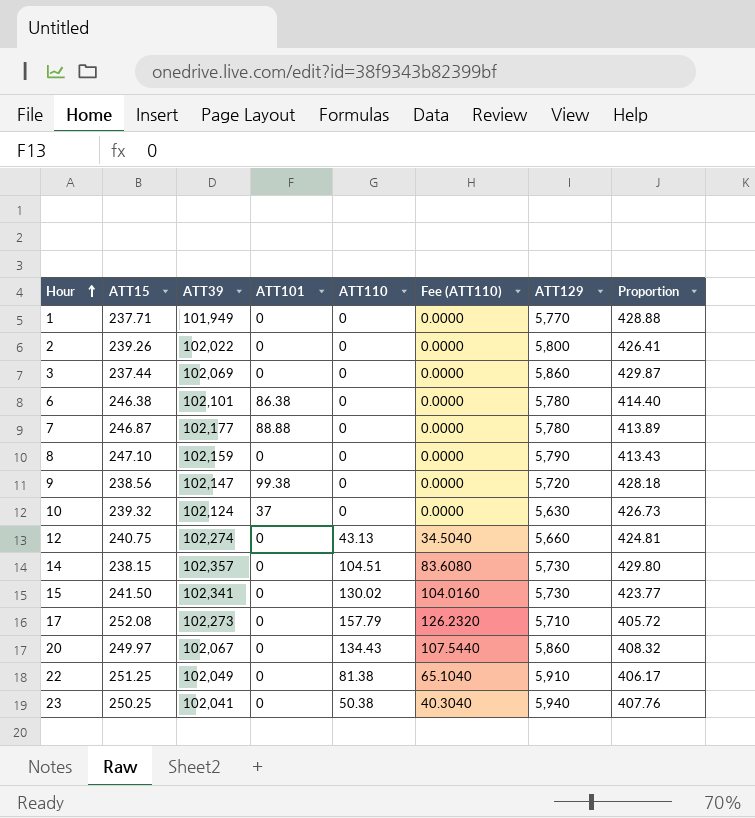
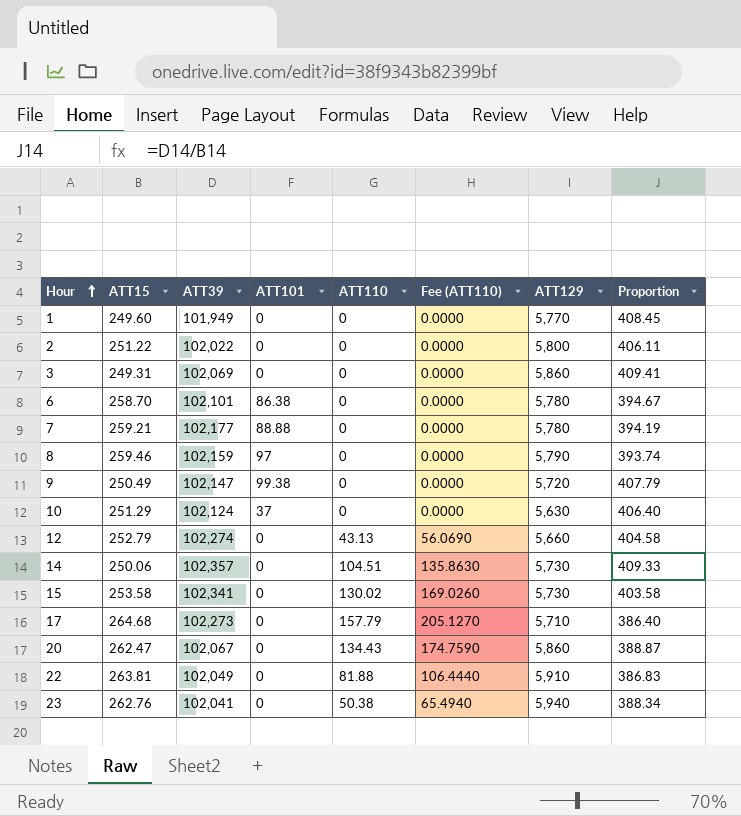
column Fee (ATT110) | formula: [ATT110] * 0.8 -> [ATT110] * 1.3
1 | ATT15: 237.71 -> 249.60
1 | Proportion: 428.88 -> 408.45
2 | ATT15: 239.26 -> 251.22
2 | Proportion: 426.41 -> 406.11
3 | ATT15: 237.44 -> 249.31
3 | Proportion: 429.87 -> 409.41
6 | ATT15: 246.38 -> 258.70
6 | Proportion: 414.40 -> 394.67
7 | ATT15: 246.87 -> 259.21
7 | Proportion: 413.89 -> 394.19
8 | ATT15: 247.10 -> 259.46
8 | ATT101: 0 -> 97
8 | Proportion: 413.43 -> 393.74
9 | ATT15: 238.56 -> 250.49
9 | Proportion: 428.18 -> 407.79
10 | ATT15: 239.32 -> 251.29
10 | Proportion: 426.73 -> 406.40
12 | ATT15: 240.75 -> 252.79
12 | Proportion: 424.81 -> 404.58
14 | ATT15: 238.15 -> 250.06
14 | Proportion: 429.80 -> 409.33
15 | ATT15: 241.50 -> 253.58
15 | Proportion: 423.77 -> 403.58
17 | ATT15: 252.08 -> 264.68
17 | Proportion: 405.72 -> 386.40
20 | ATT15: 249.97 -> 262.47
20 | Proportion: 408.32 -> 388.87
22 | ATT15: 251.25 -> 263.81
22 | ATT110: 81.38 -> 81.88
22 | Proportion: 406.17 -> 386.83
23 | ATT15: 250.25 -> 262.76
23 | Proportion: 407.76 -> 388.34

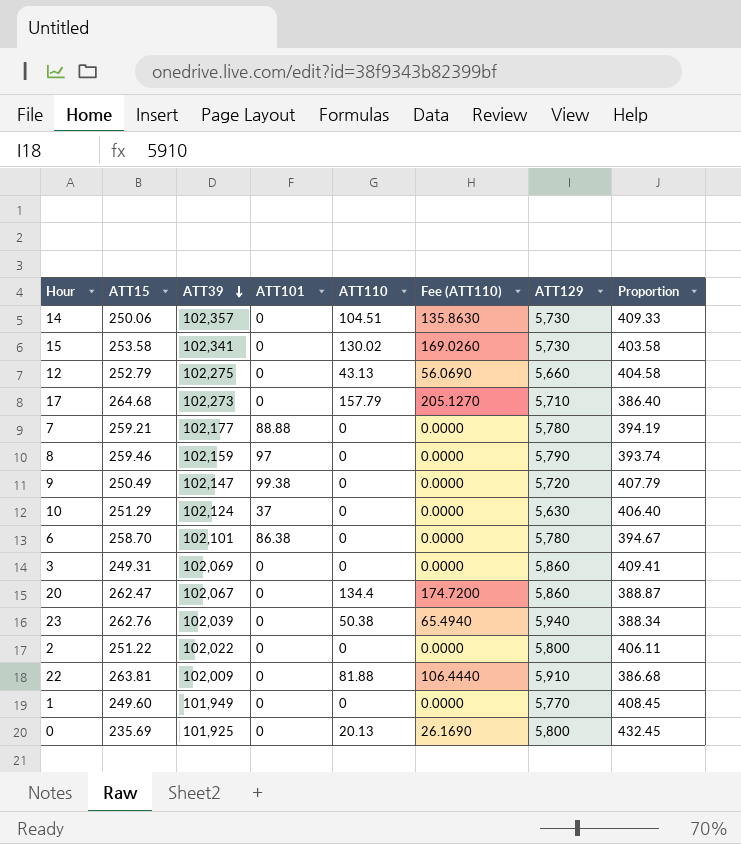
row order: Hour ascending -> ATT39 descending
12 | ATT39: 102,274 -> 102,275
20 | ATT110: 134.43 -> 134.4
20 | Fee (ATT110): 174.7590 -> 174.7200
23 | ATT39: 102,041 -> 102,039
22 | ATT39: 102,049 -> 102,009
22 | Proportion: 386.83 -> 386.68
row 0: none -> 235.69 | 101,925 | 0 | 20.13 | 26.1690 | 5,800 | 432.45

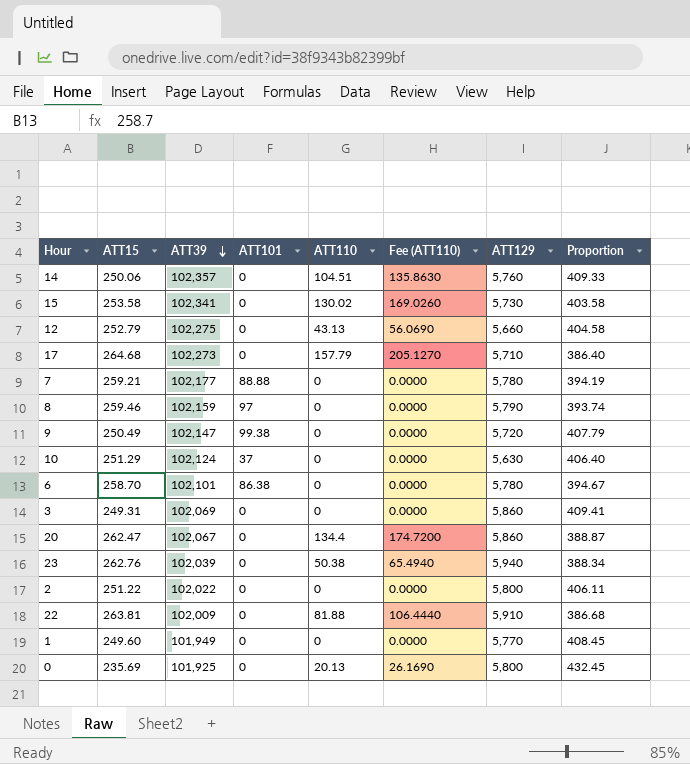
14 | ATT129: 5,730 -> 5,760

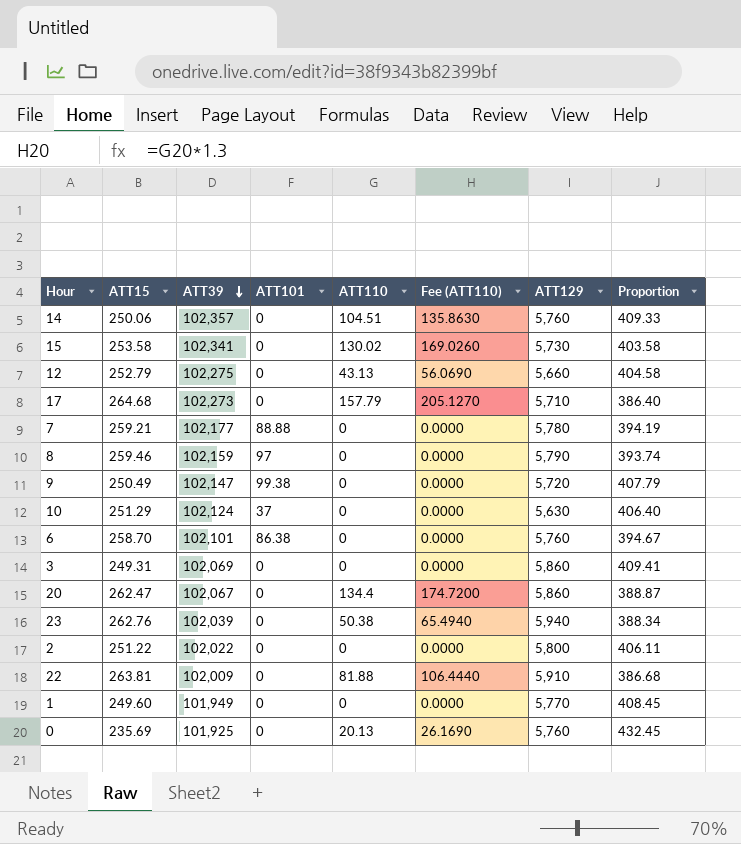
6 | ATT129: 5,780 -> 5,760
0 | ATT129: 5,800 -> 5,760

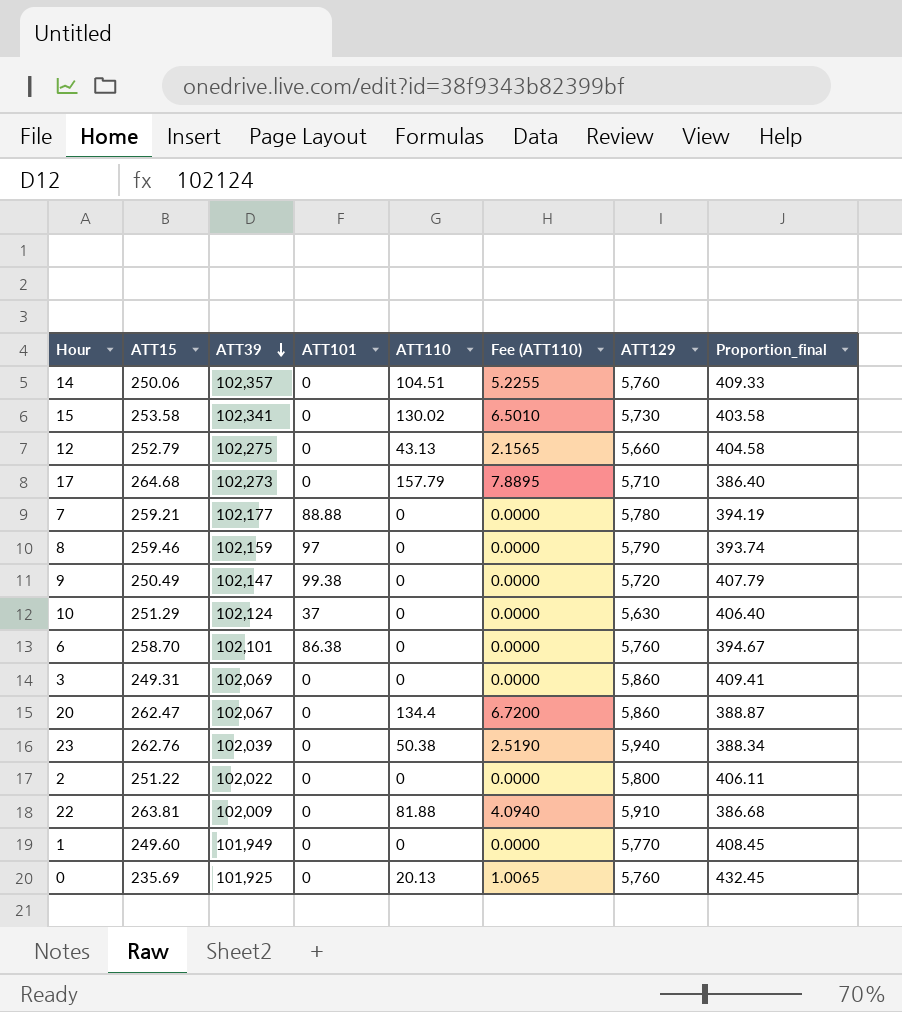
column Fee (ATT110) | formula: [ATT110] * 1.3 -> [ATT110] * 0.05
column name: Proportion -> Proportion_final

